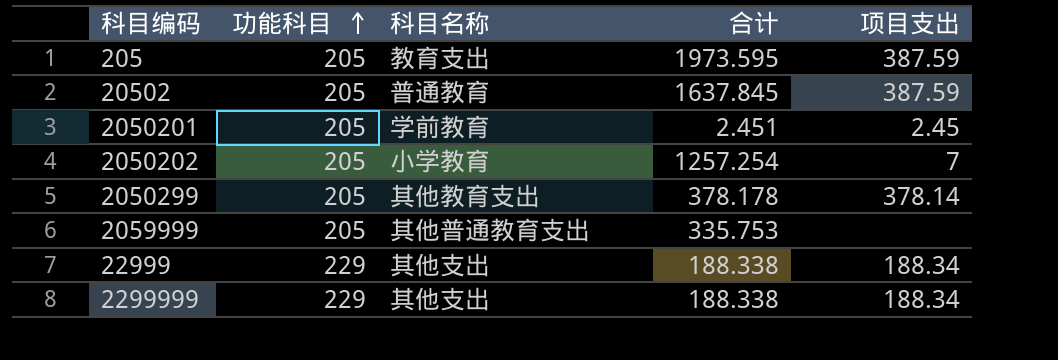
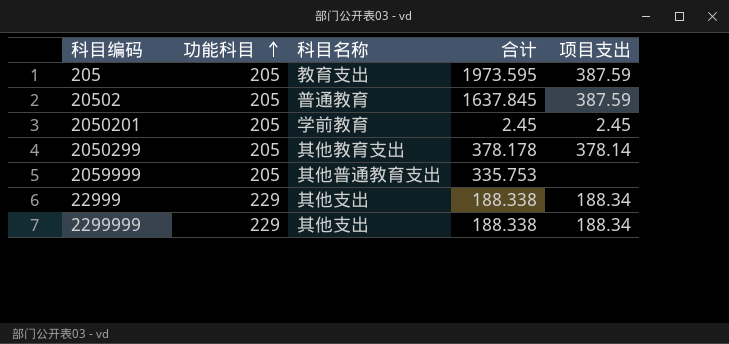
row 2050202: 205 | 小学教育 | 1257.254 | 7 -> none
2050201 | 合计: 2.451 -> 2.45

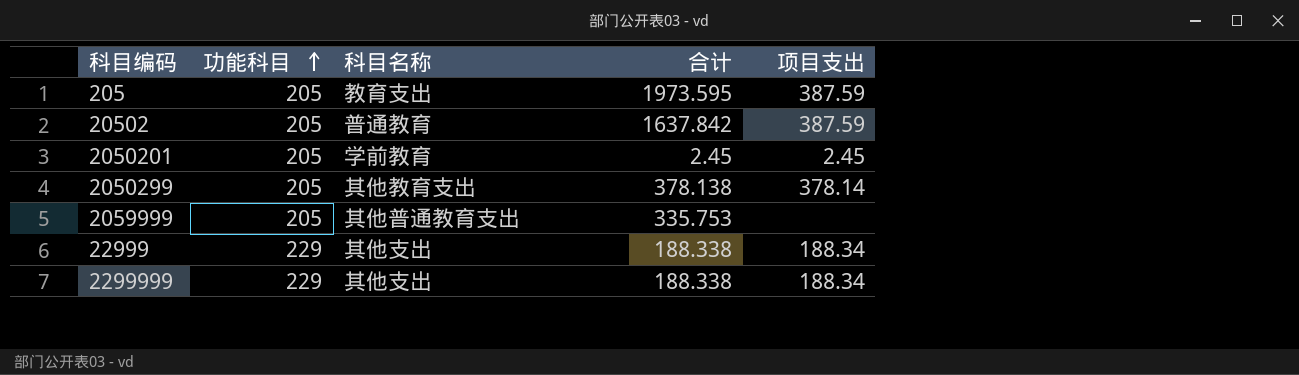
20502 | 合计: 1637.845 -> 1637.842
2050299 | 合计: 378.178 -> 378.138

